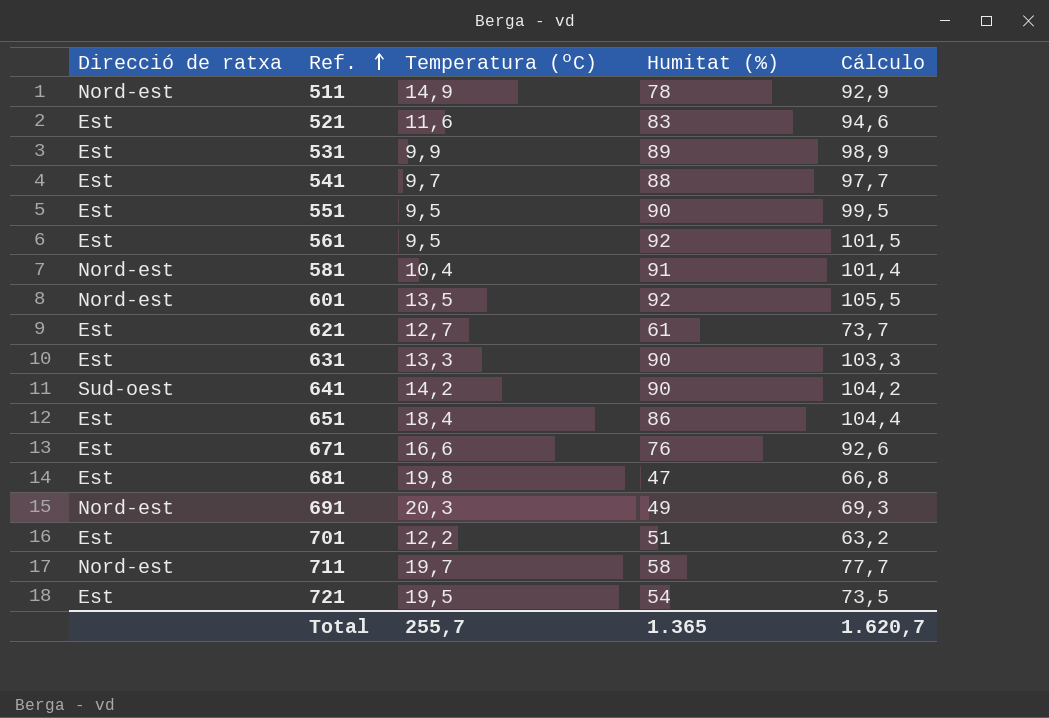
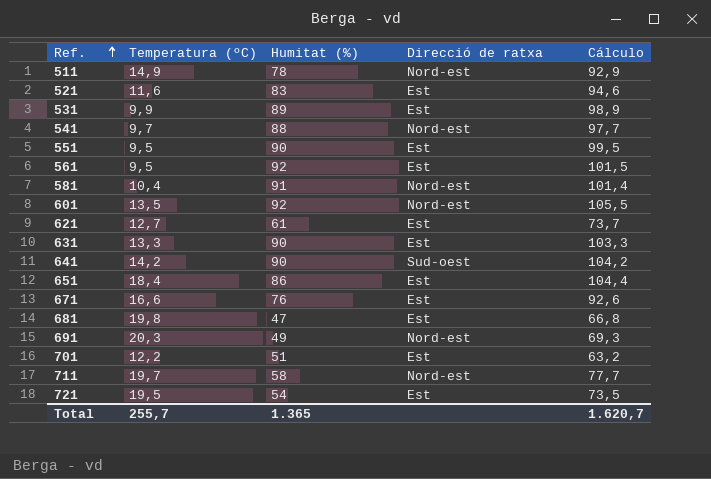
column Direcció de ratxa | position: 1 -> 4
541 | Direcció de ratxa: Est -> Nord-est

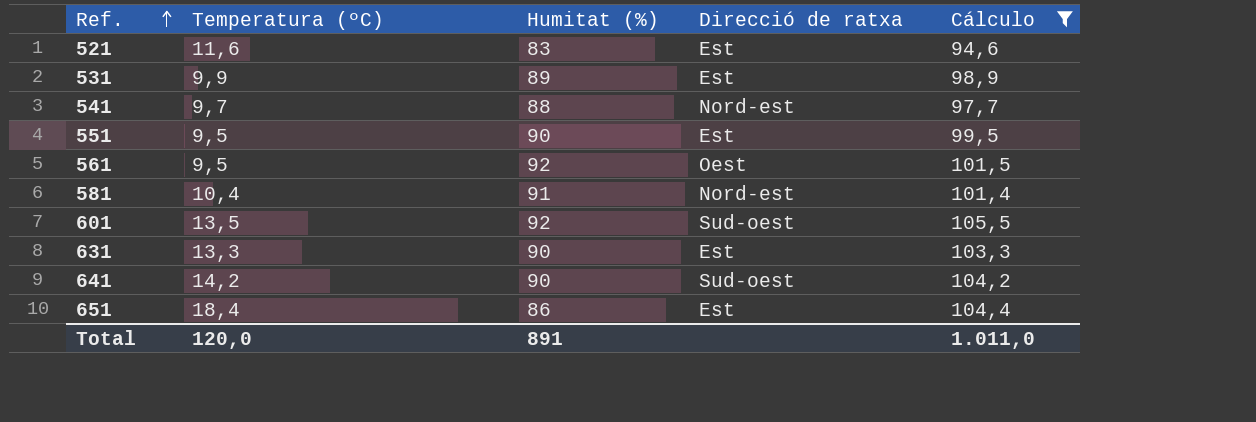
filter: none -> Cálculo >= 94,6
561 | Direcció de ratxa: Est -> Oest
601 | Direcció de ratxa: Nord-est -> Sud-oest
Total | Temperatura (ºC): 255,7 -> 120,0
Total | Humitat (%): 1.365 -> 891
Total | Cálculo: 1.620,7 -> 1.011,0

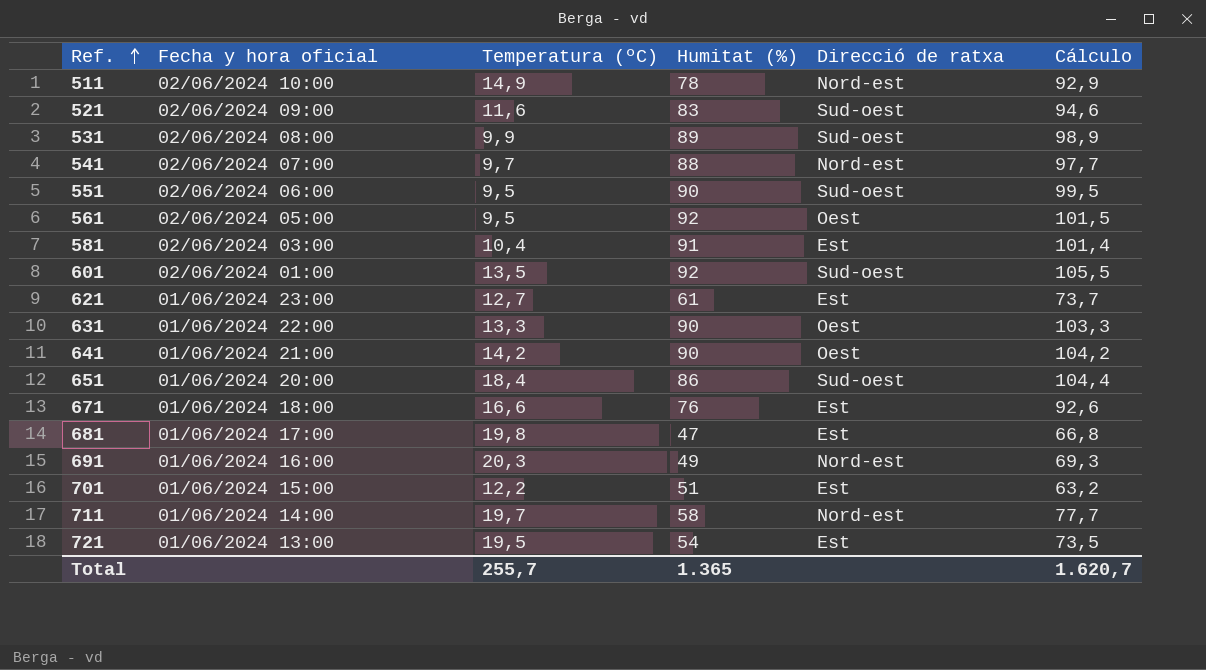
filter: Cálculo >= 94,6 -> none
column Fecha y hora oficial | position: none -> 2
521 | Direcció de ratxa: Est -> Sud-oest
531 | Direcció de ratxa: Est -> Sud-oest
551 | Direcció de ratxa: Est -> Sud-oest
581 | Direcció de ratxa: Nord-est -> Est
631 | Direcció de ratxa: Est -> Oest
641 | Direcció de ratxa: Sud-oest -> Oest
651 | Direcció de ratxa: Est -> Sud-oest
Total | Temperatura (ºC): 120,0 -> 255,7
Total | Humitat (%): 891 -> 1.365
Total | Cálculo: 1.011,0 -> 1.620,7

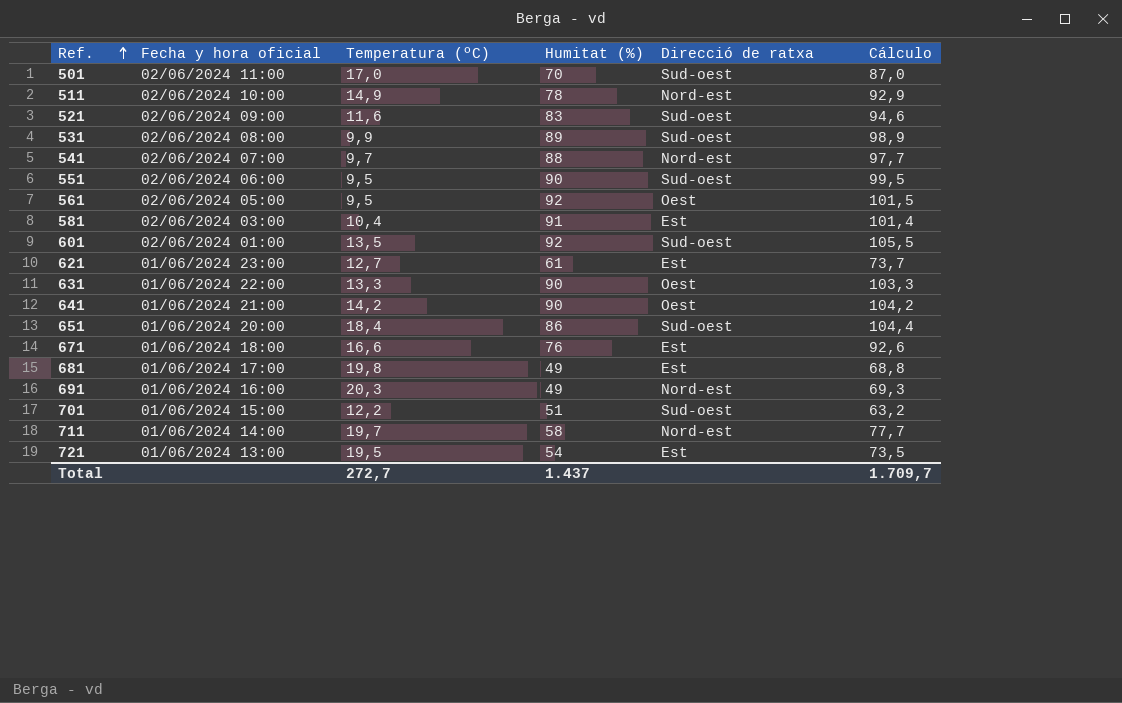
row 501: none -> 02/06/2024 11:00 | 17,0 | 70 | Sud-oest | 87,0
681 | Humitat (%): 47 -> 49
681 | Cálculo: 66,8 -> 68,8
701 | Direcció de ratxa: Est -> Sud-oest
Total | Temperatura (ºC): 255,7 -> 272,7
Total | Humitat (%): 1.365 -> 1.437
Total | Cálculo: 1.620,7 -> 1.709,7

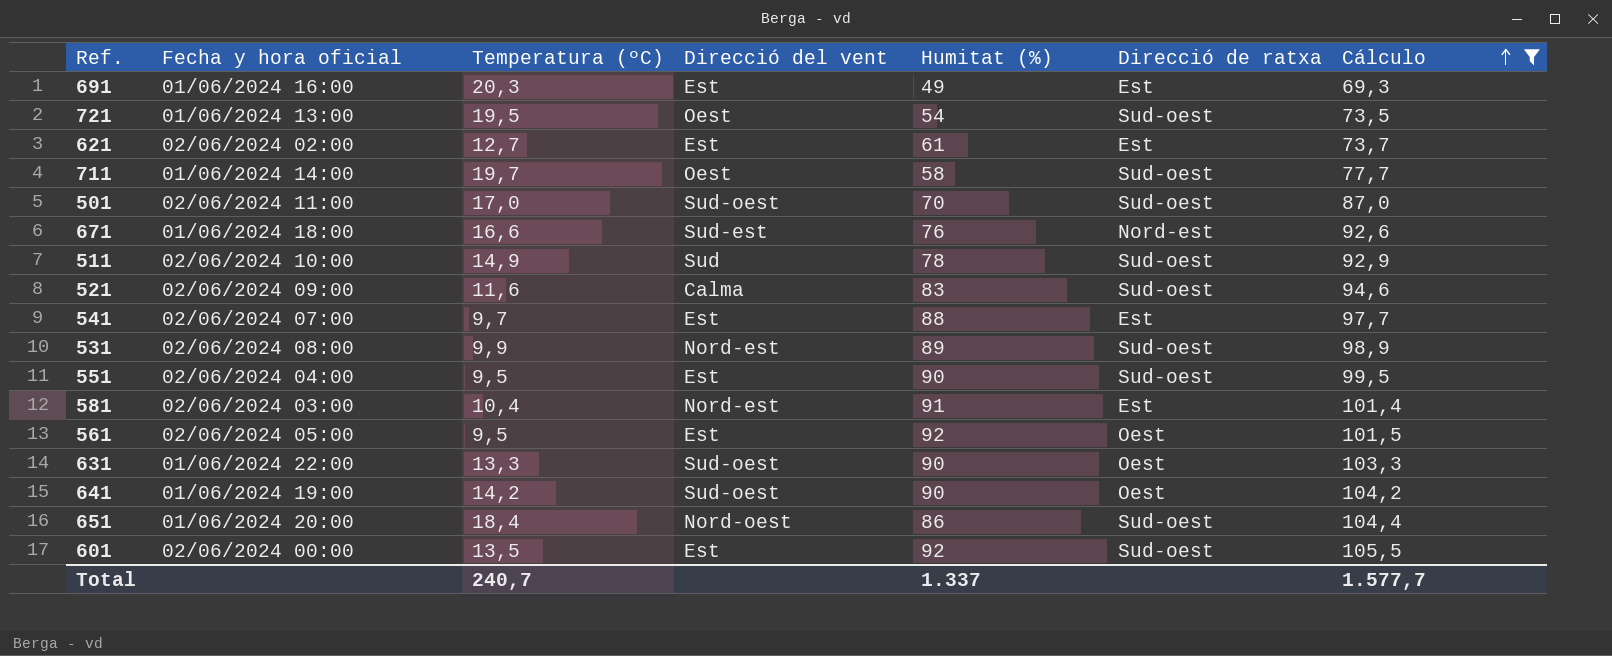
filter: none -> Cálculo >= 69,3
row order: Ref. ascending -> Cálculo ascending
column Direcció del vent | position: none -> 4
691 | Direcció de ratxa: Nord-est -> Est
721 | Direcció de ratxa: Est -> Sud-oest
621 | Fecha y hora oficial: 01/06/2024 23:00 -> 02/06/2024 02:00
711 | Direcció de ratxa: Nord-est -> Sud-oest
671 | Direcció de ratxa: Est -> Nord-est
511 | Direcció de ratxa: Nord-est -> Sud-oest
541 | Direcció de ratxa: Nord-est -> Est
551 | Fecha y hora oficial: 02/06/2024 06:00 -> 02/06/2024 04:00
641 | Fecha y hora oficial: 01/06/2024 21:00 -> 01/06/2024 19:00
601 | Fecha y hora oficial: 02/06/2024 01:00 -> 02/06/2024 00:00
Total | Temperatura (ºC): 272,7 -> 240,7
Total | Humitat (%): 1.437 -> 1.337
Total | Cálculo: 1.709,7 -> 1.577,7

